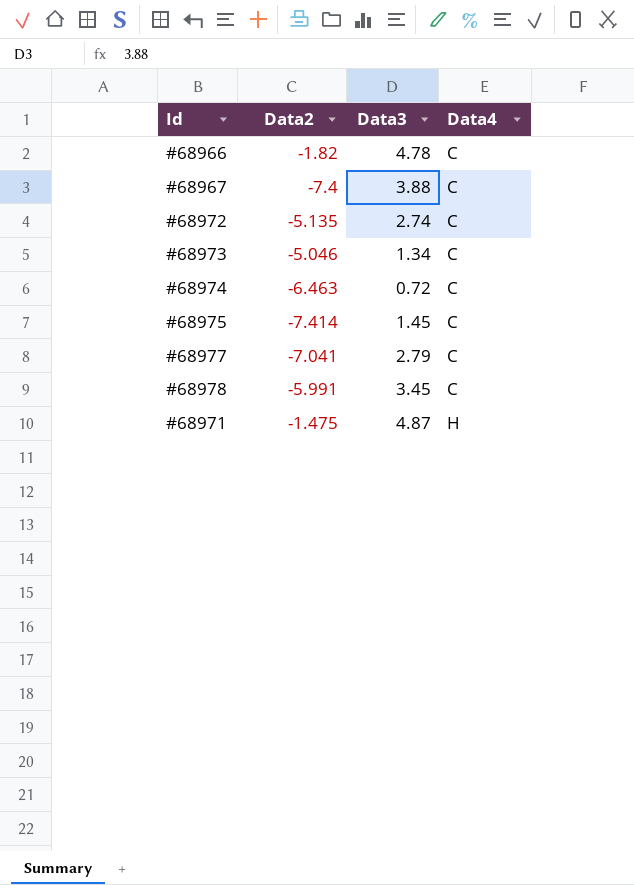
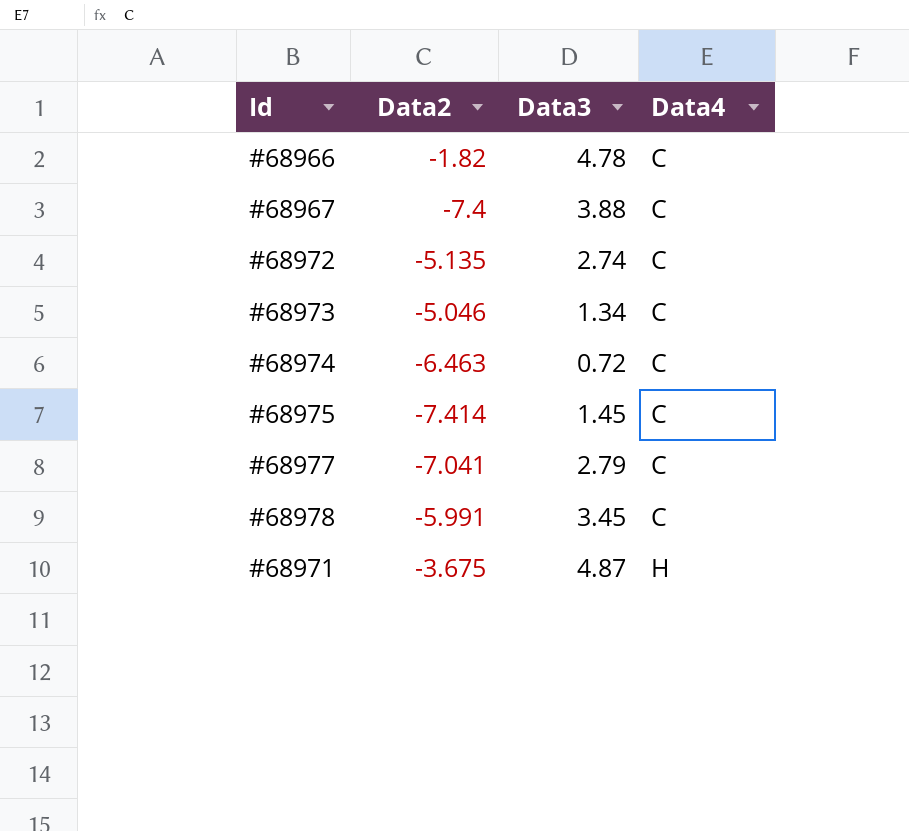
#68971 | Data2: -1.475 -> -3.675

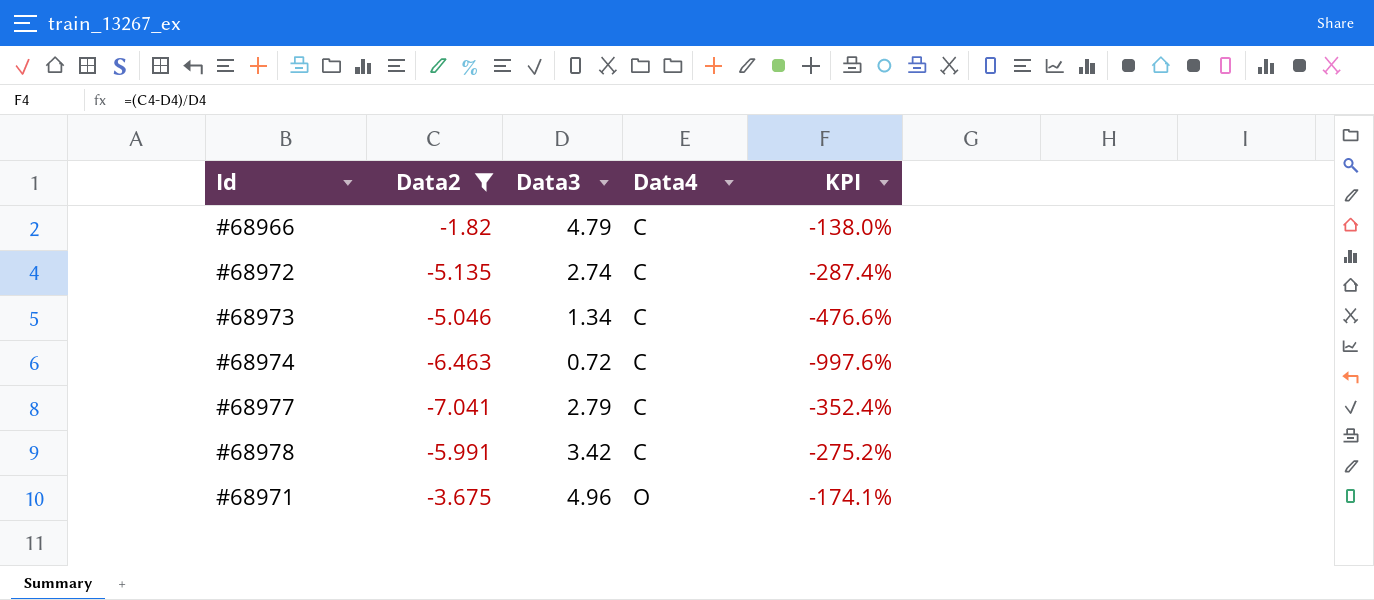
filter: none -> Data2 >= -7.041
column KPI | formula: none -> ([Data2] - [Data3]) / [Data3]
#68966 | Data3: 4.78 -> 4.79
#68978 | Data3: 3.45 -> 3.42
#68971 | Data3: 4.87 -> 4.96
#68971 | Data4: H -> O

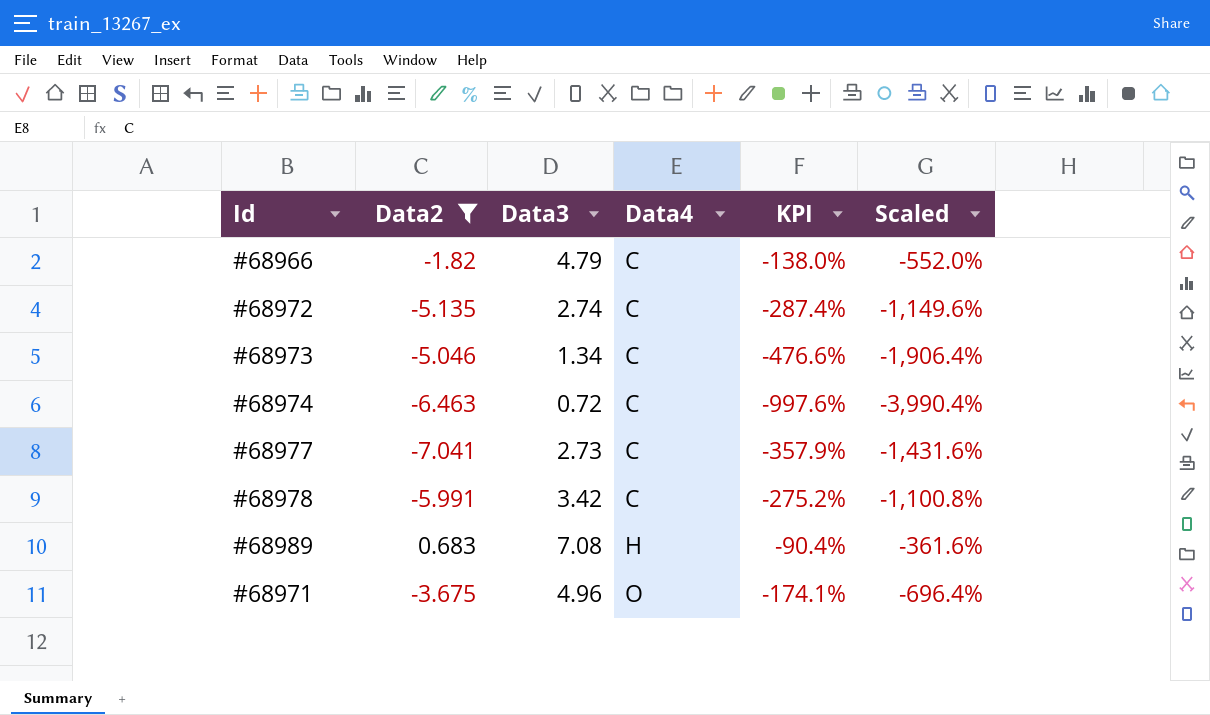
column Scaled | formula: none -> [KPI] * 4
#68977 | Data3: 2.79 -> 2.73
#68977 | KPI: -352.4% -> -357.9%
row #68989: none -> 0.683 | 7.08 | H | -90.4% | -361.6%

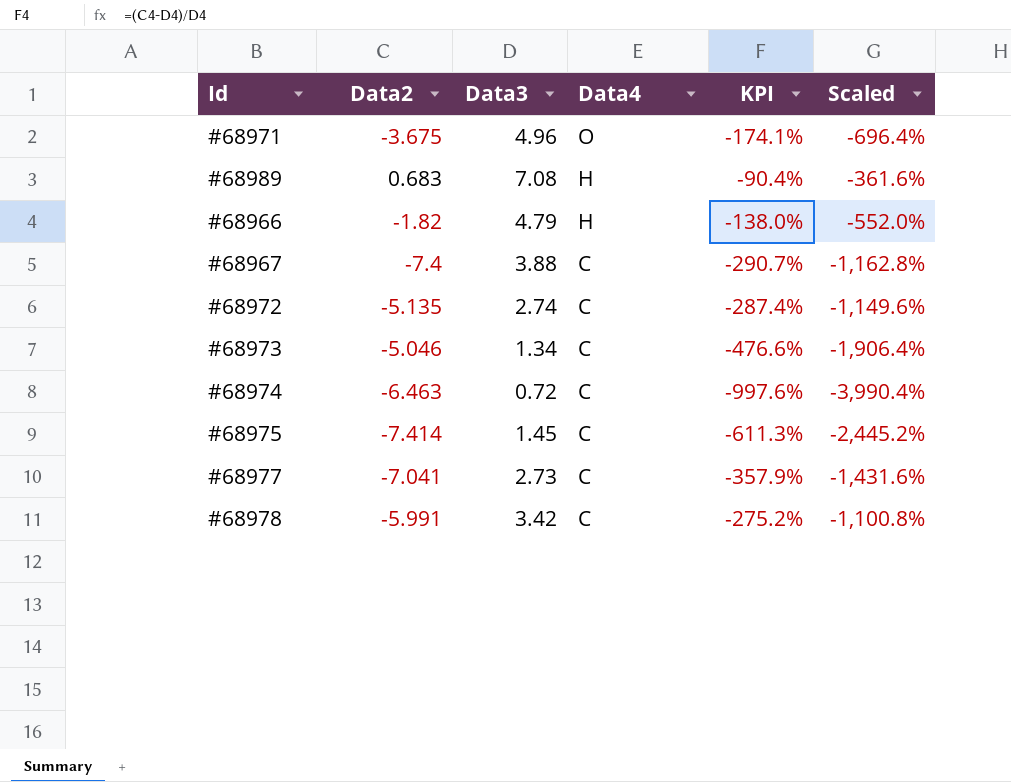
filter: Data2 >= -7.041 -> none
row order: Data4 ascending -> Data4 descending
#68966 | Data4: C -> H

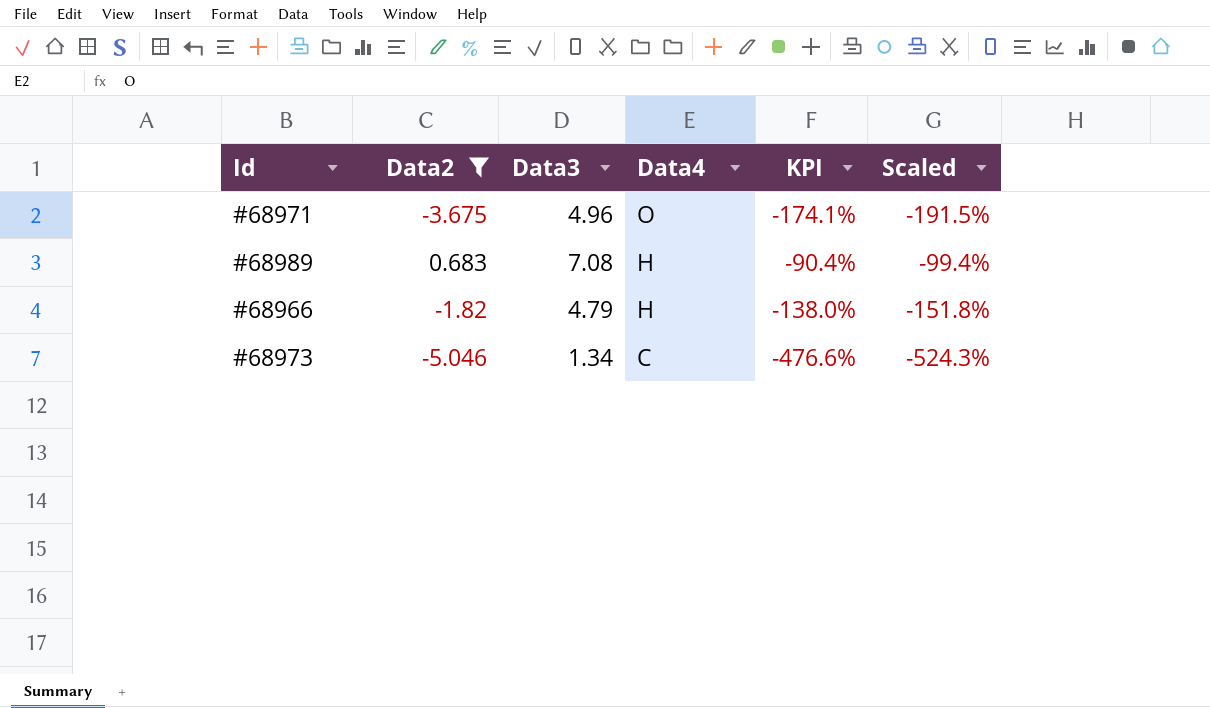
filter: none -> Data2 >= -5.046
column Scaled | formula: [KPI] * 4 -> [KPI] * 1.1

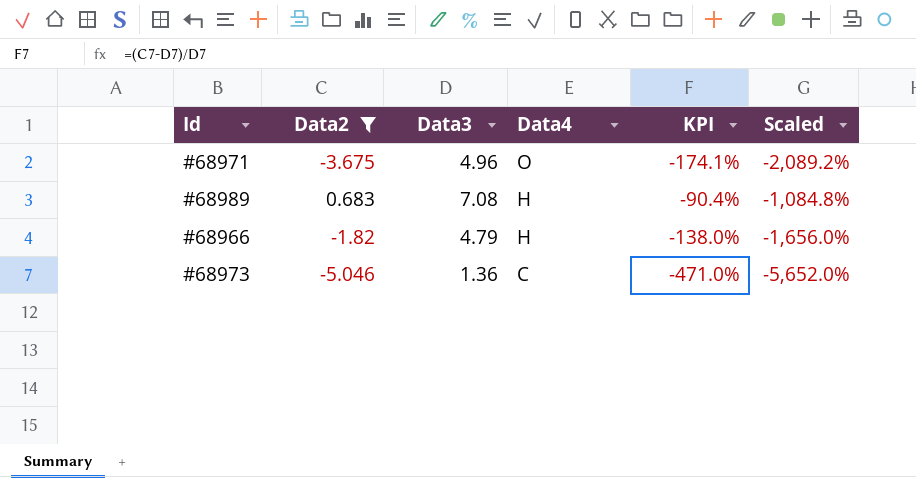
column Scaled | formula: [KPI] * 1.1 -> [KPI] * 12
#68973 | Data3: 1.34 -> 1.36
#68973 | KPI: -476.6% -> -471.0%

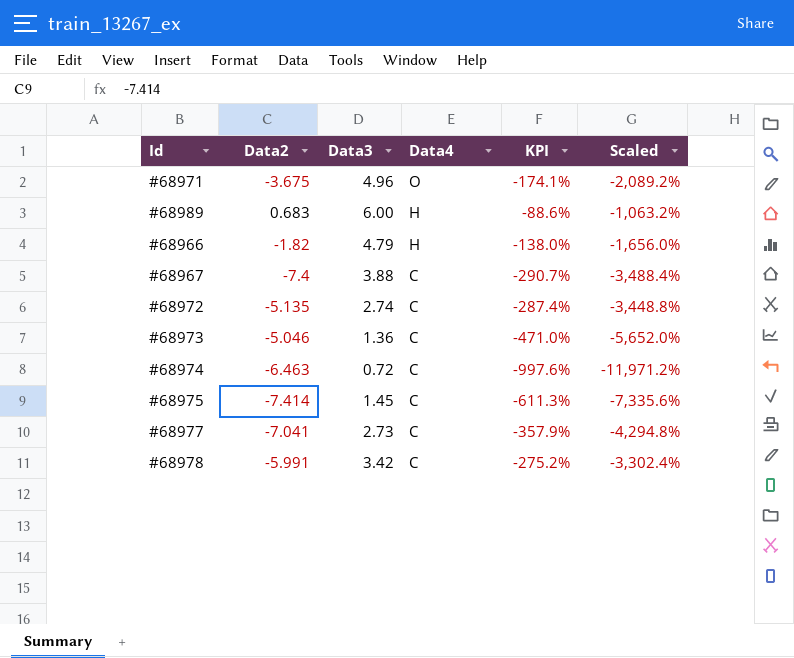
filter: Data2 >= -5.046 -> none
#68989 | Data3: 7.08 -> 6.00
#68989 | KPI: -90.4% -> -88.6%
#68989 | Scaled: -1,084.8% -> -1,063.2%

